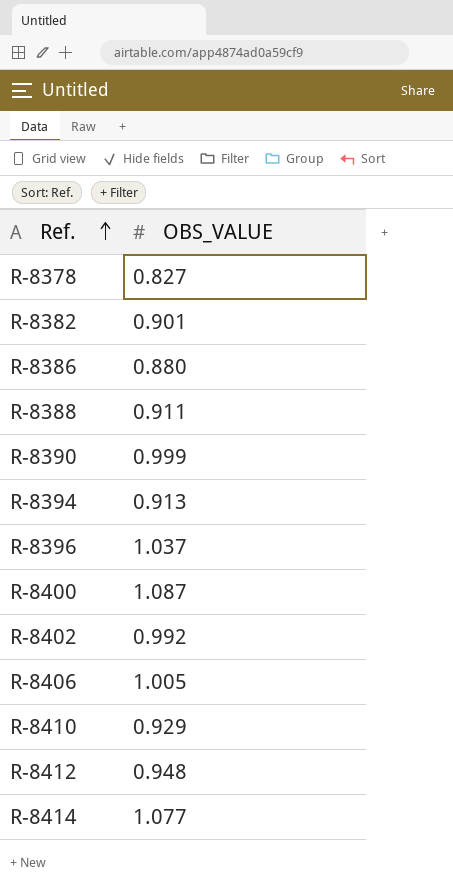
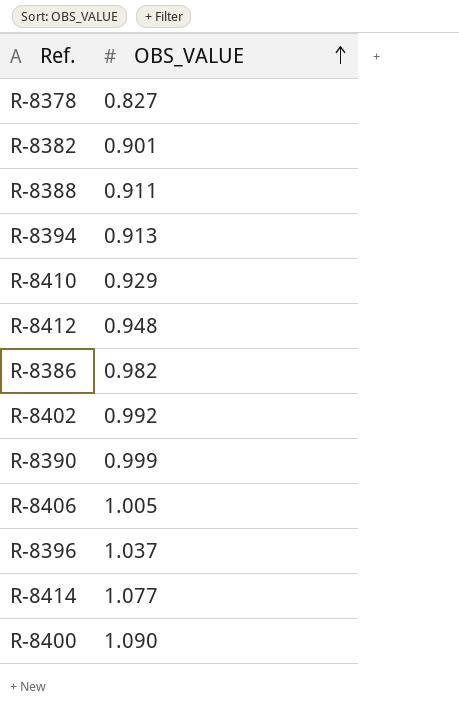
row order: Ref. ascending -> OBS_VALUE ascending
R-8386 | OBS_VALUE: 0.880 -> 0.982
R-8400 | OBS_VALUE: 1.087 -> 1.090

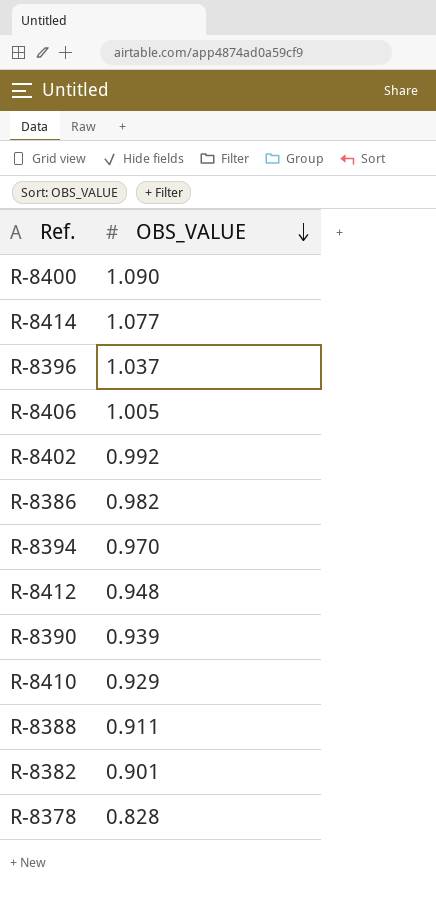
row order: OBS_VALUE ascending -> OBS_VALUE descending
R-8394 | OBS_VALUE: 0.913 -> 0.970
R-8390 | OBS_VALUE: 0.999 -> 0.939
R-8378 | OBS_VALUE: 0.827 -> 0.828

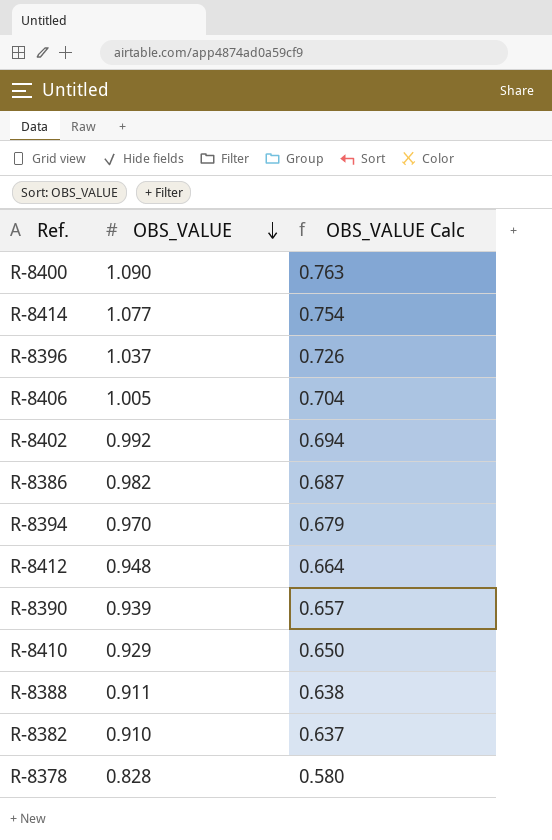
column OBS_VALUE Calc | formula: none -> [OBS_VALUE] * 0.7
R-8382 | OBS_VALUE: 0.901 -> 0.910

